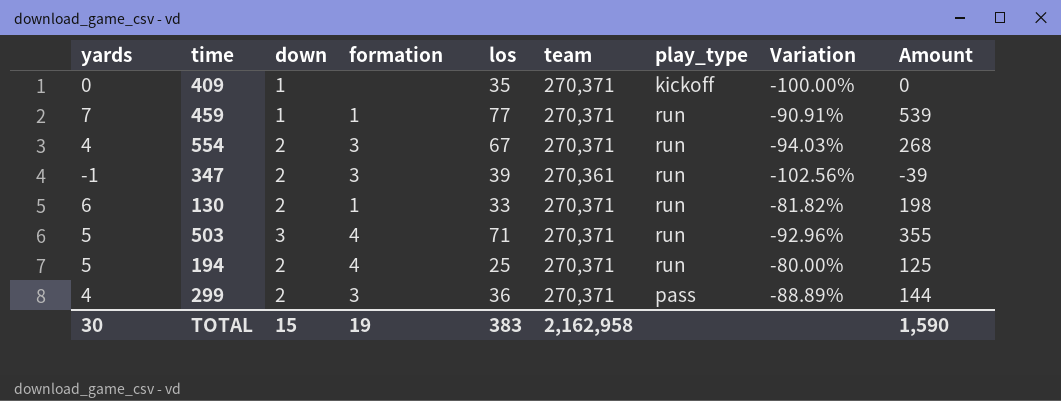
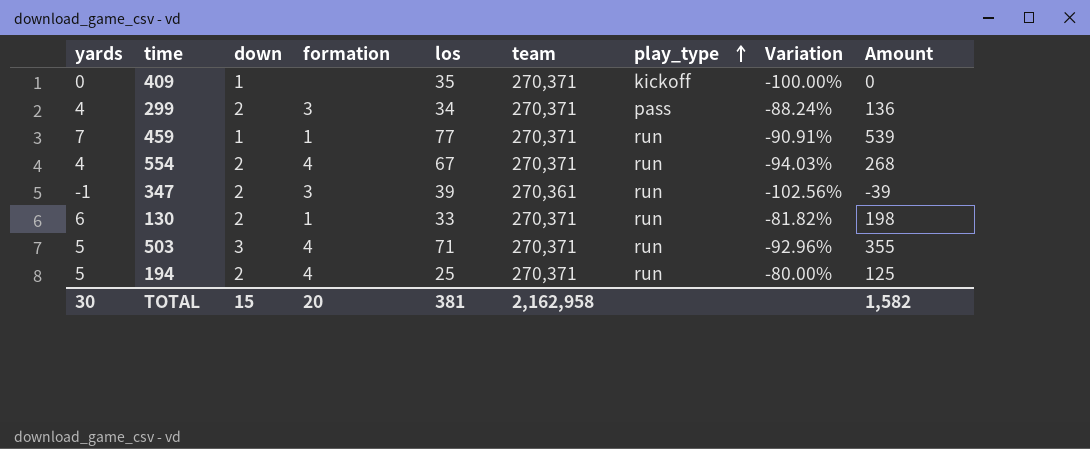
row order: none -> play_type ascending
299 | los: 36 -> 34
299 | Variation: -88.89% -> -88.24%
299 | Amount: 144 -> 136
554 | formation: 3 -> 4
TOTAL | formation: 19 -> 20
TOTAL | los: 383 -> 381
TOTAL | Amount: 1,590 -> 1,582

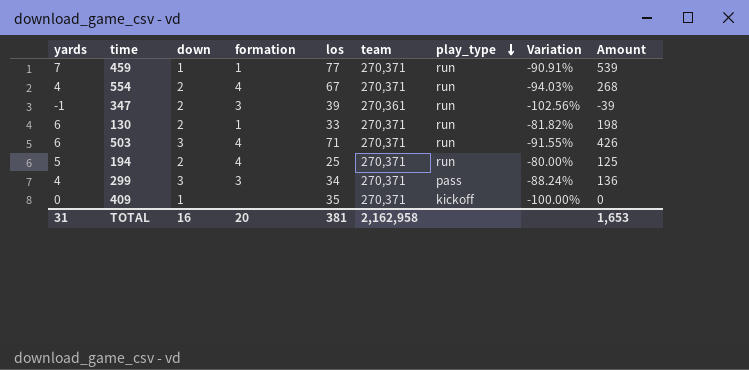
row order: play_type ascending -> play_type descending
503 | yards: 5 -> 6
503 | Variation: -92.96% -> -91.55%
503 | Amount: 355 -> 426
299 | down: 2 -> 3
TOTAL | yards: 30 -> 31
TOTAL | down: 15 -> 16
TOTAL | Amount: 1,582 -> 1,653

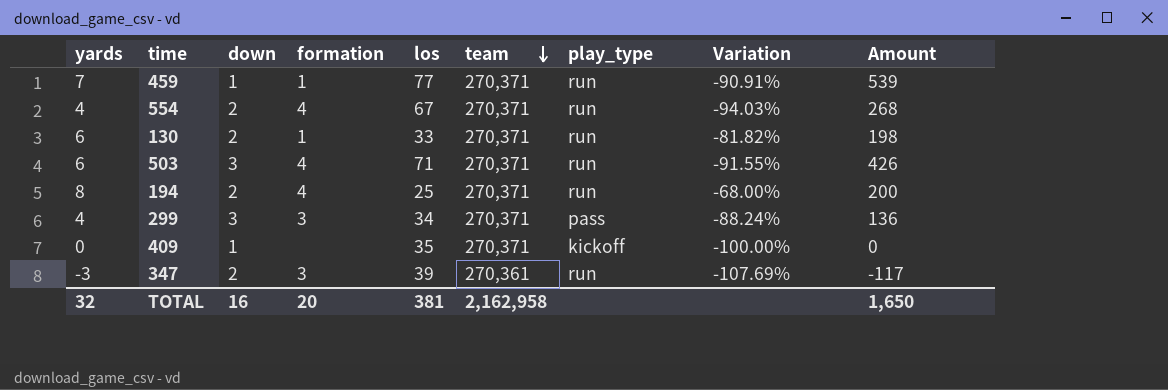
row order: play_type descending -> team descending
194 | yards: 5 -> 8
194 | Variation: -80.00% -> -68.00%
194 | Amount: 125 -> 200
347 | yards: -1 -> -3
347 | Variation: -102.56% -> -107.69%
347 | Amount: -39 -> -117
TOTAL | yards: 31 -> 32
TOTAL | Amount: 1,653 -> 1,650

